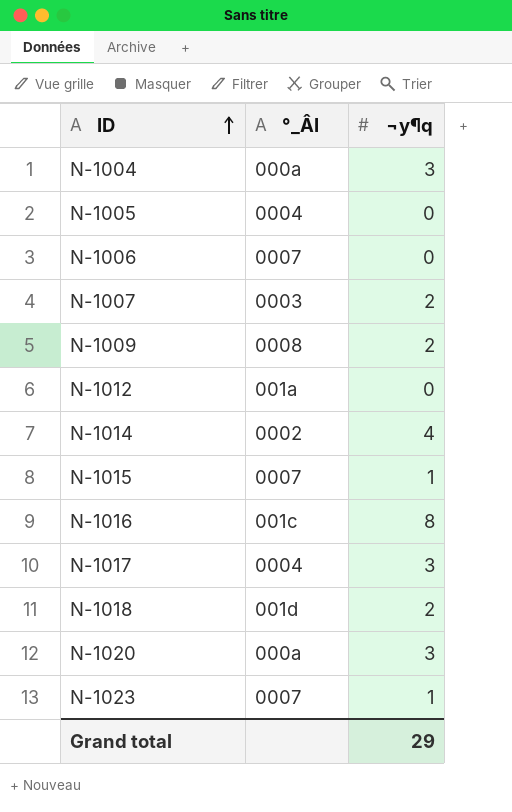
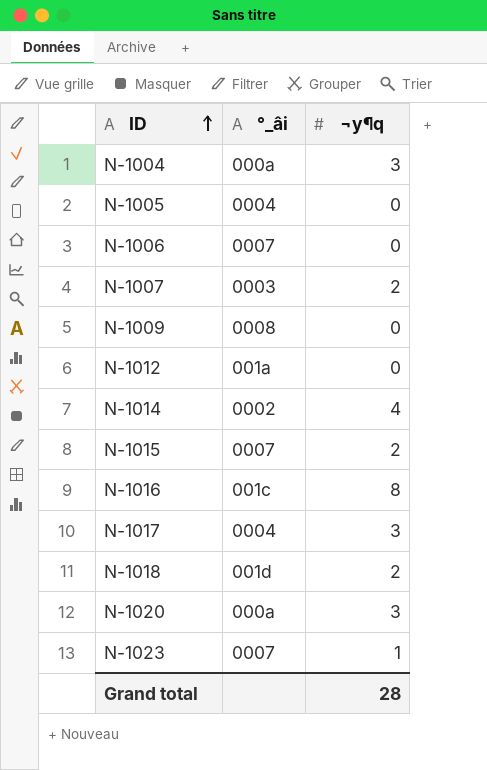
column name: °_ÂI -> °_âi
N-1009 | ¬y¶q: 2 -> 0
N-1015 | ¬y¶q: 1 -> 2
Grand total | ¬y¶q: 29 -> 28

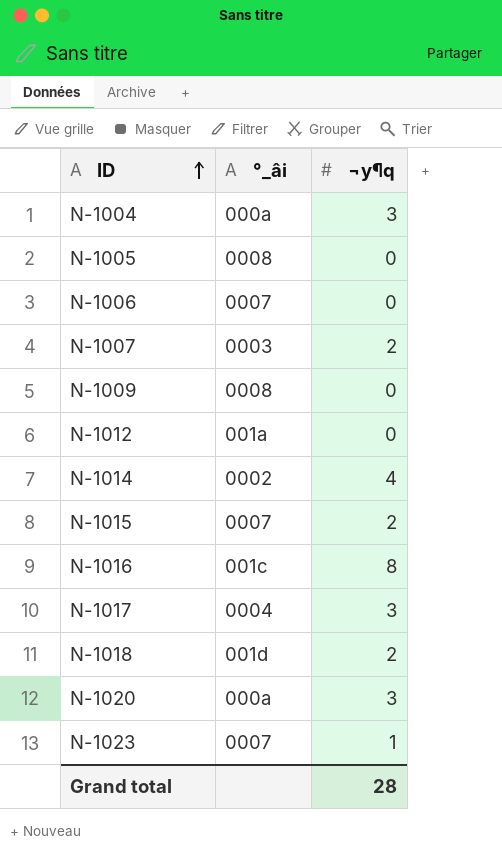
N-1005 | °_âi: 0004 -> 0008

